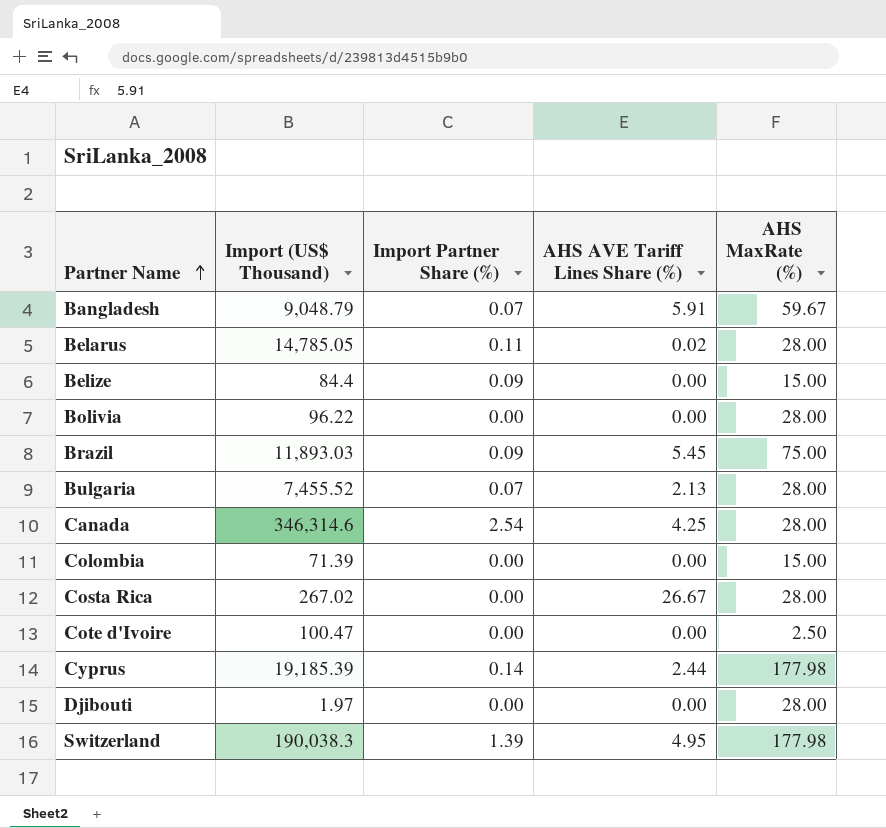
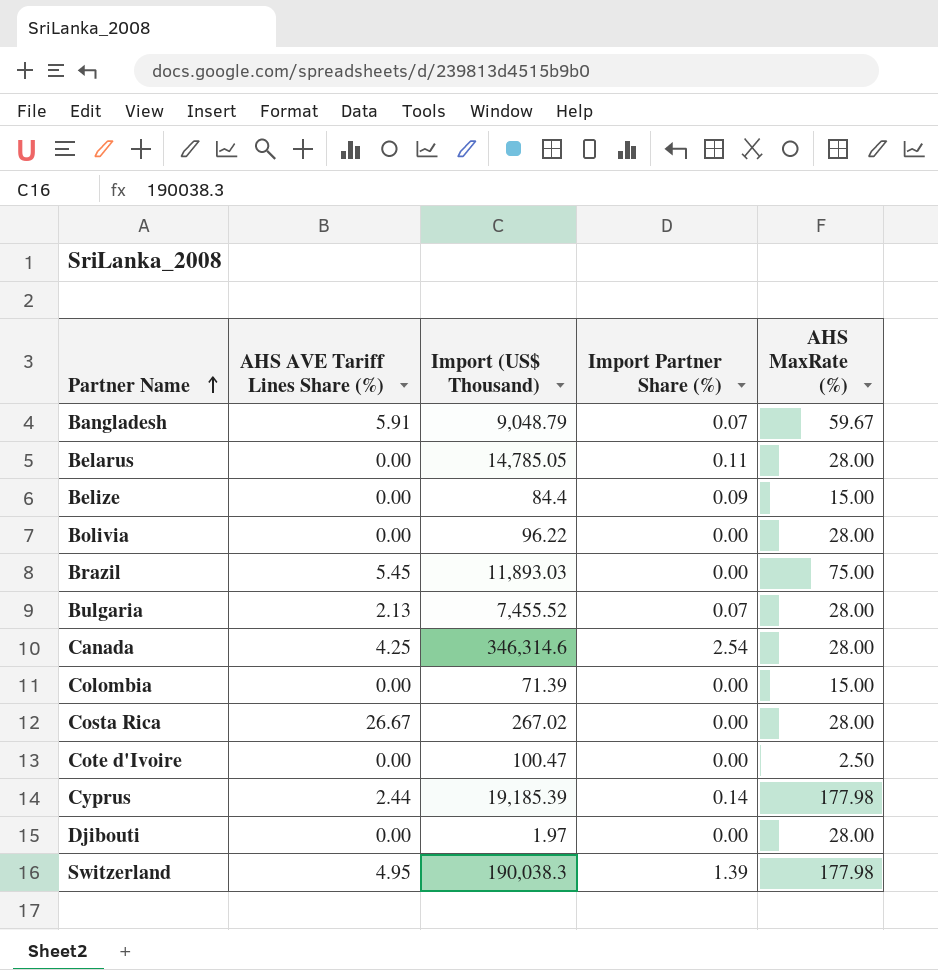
column AHS AVE Tariff Lines Share (%) | position: 4 -> 2
Belarus | AHS AVE Tariff Lines Share (%): 0.02 -> 0.00
Brazil | Import Partner Share (%): 0.09 -> 0.00

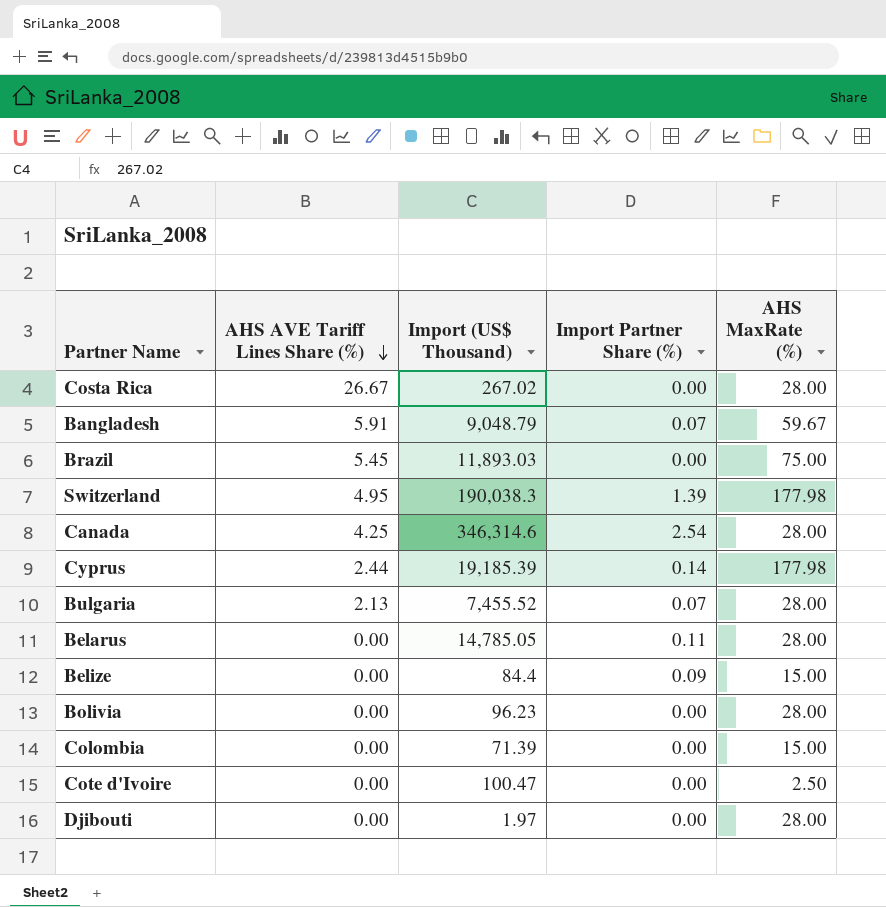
row order: Partner Name ascending -> AHS AVE Tariff Lines Share (%) descending
Bolivia | Import (US$ Thousand): 96.22 -> 96.23

